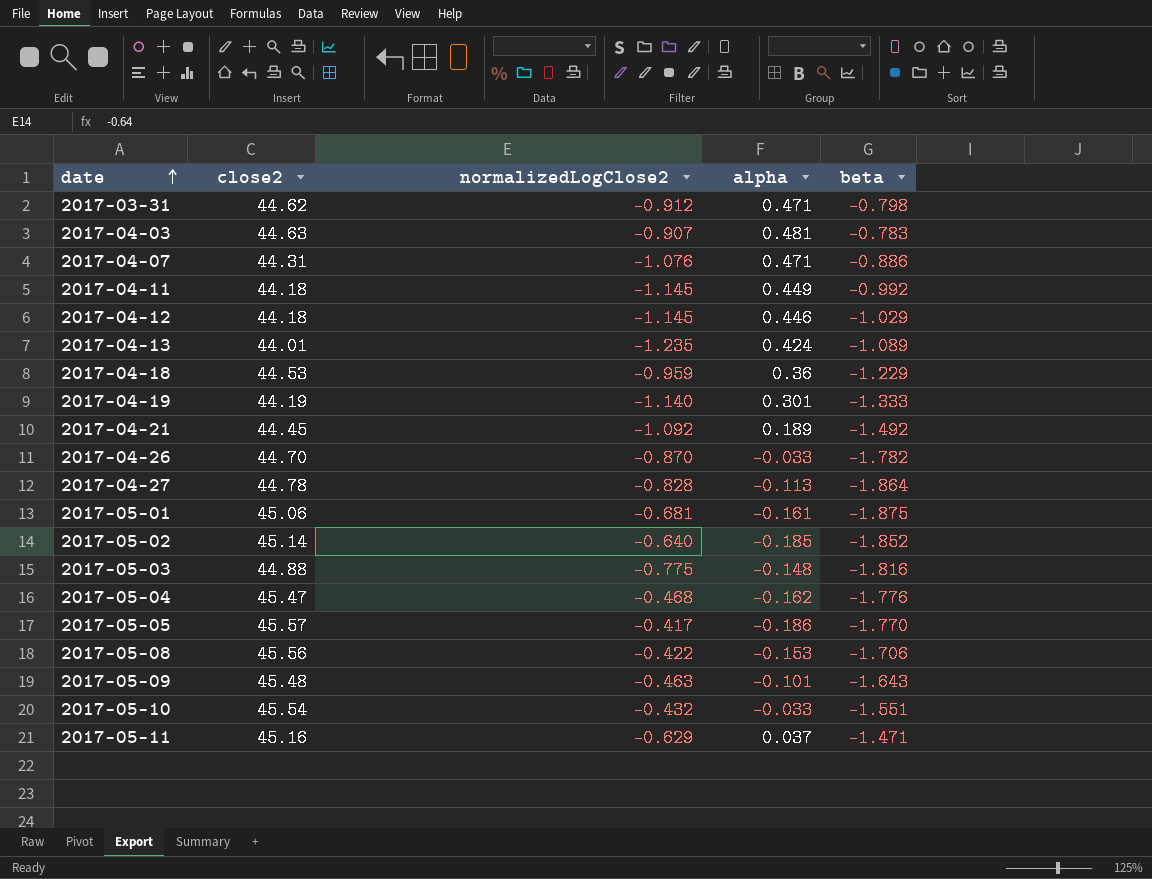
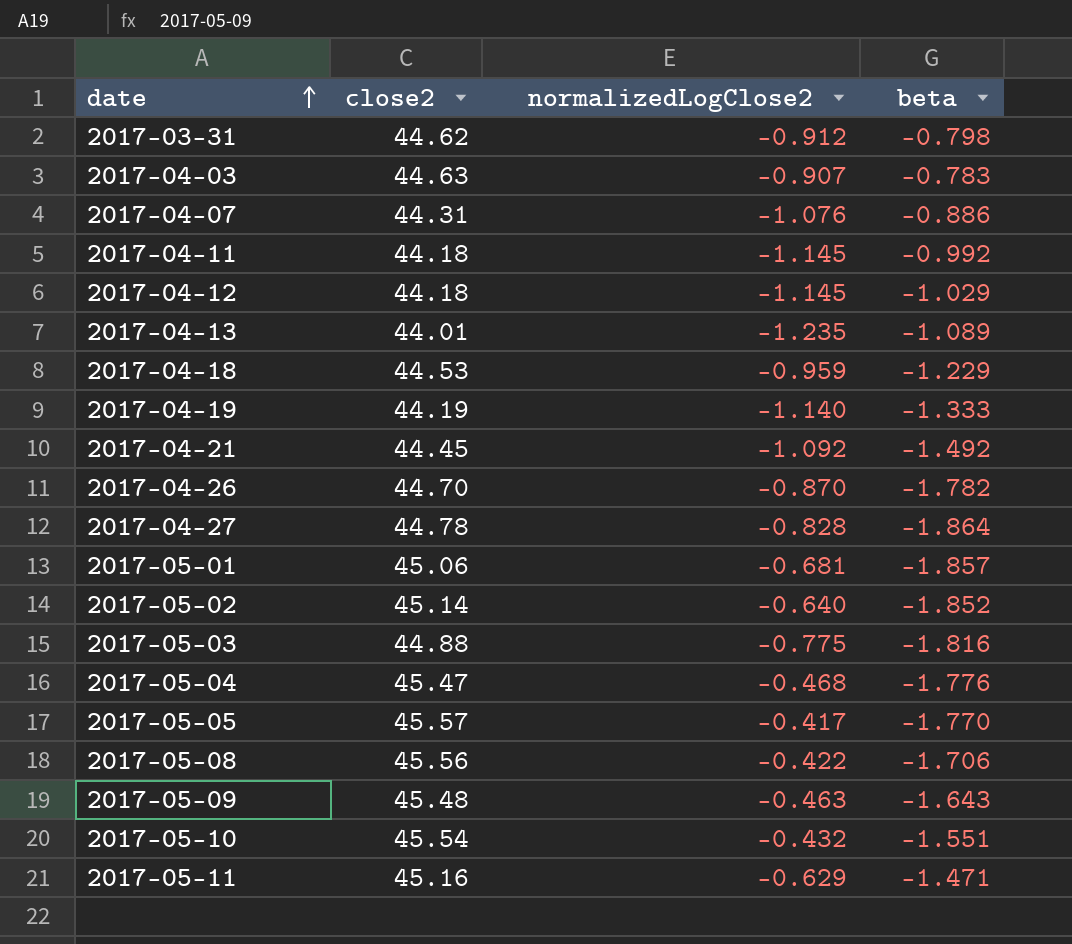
column alpha | position: 4 -> none
2017-05-01 | beta: -1.875 -> -1.857

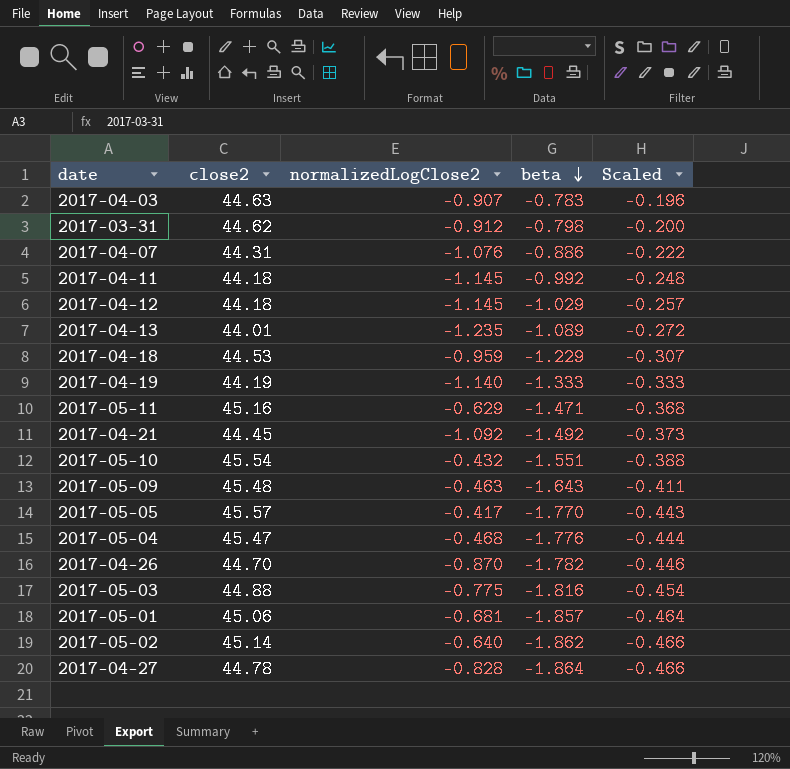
row order: date ascending -> beta descending
column Scaled | formula: none -> [beta] * 0.25
row 2017-05-08: 45.56 | -0.422 | -1.706 -> none
2017-05-02 | beta: -1.852 -> -1.862

